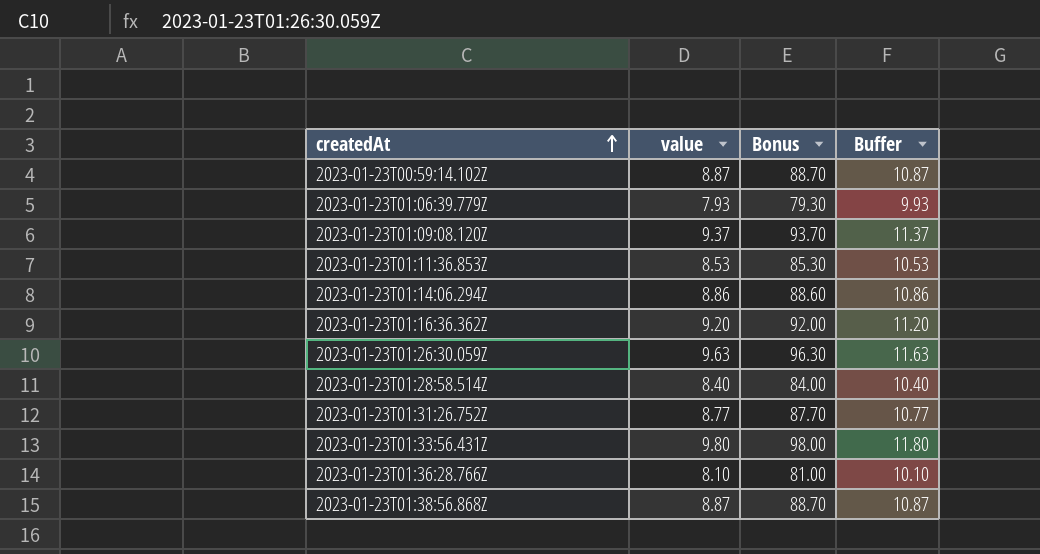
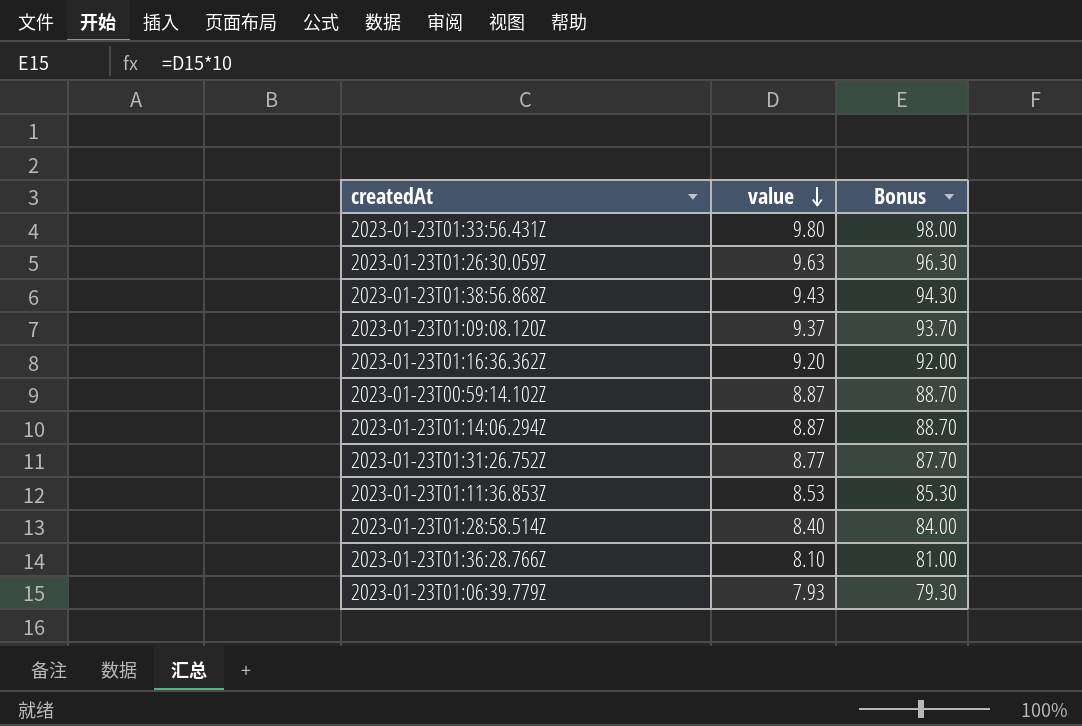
row order: createdAt ascending -> value descending
column Buffer | formula: [value] + 2 -> none
2023-01-23T01:38:56.868Z | value: 8.87 -> 9.43
2023-01-23T01:38:56.868Z | Bonus: 88.70 -> 94.30
2023-01-23T01:14:06.294Z | value: 8.86 -> 8.87
2023-01-23T01:14:06.294Z | Bonus: 88.60 -> 88.70

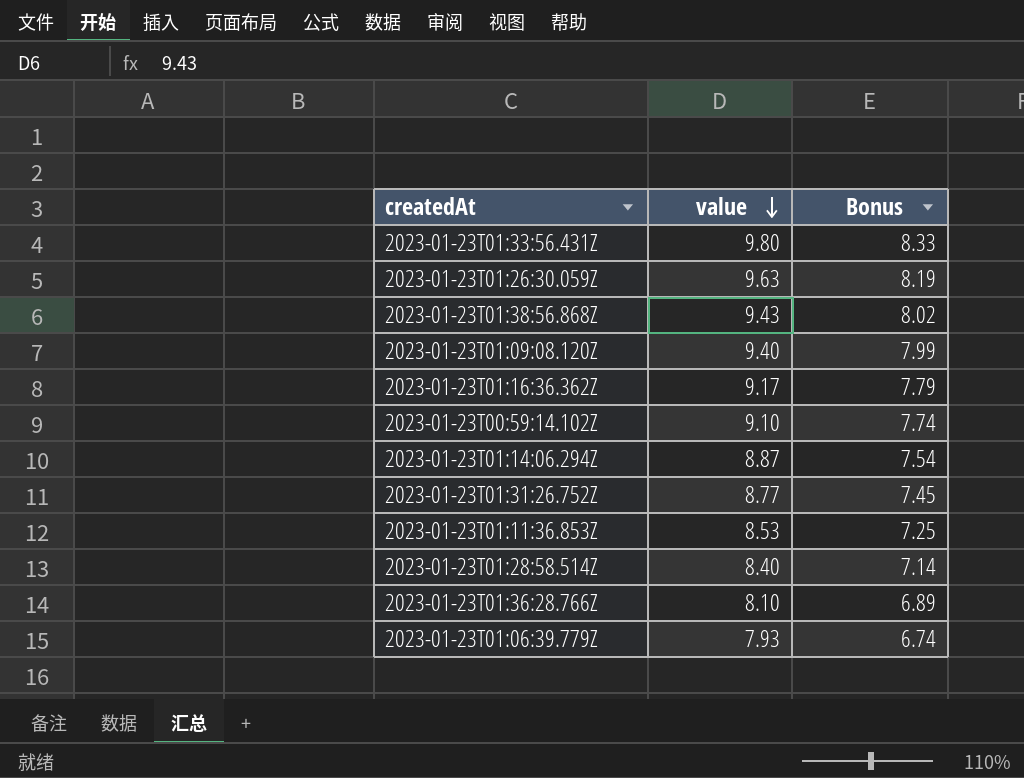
column Bonus | formula: [value] * 10 -> [value] * 0.85
2023-01-23T01:09:08.120Z | value: 9.37 -> 9.40
2023-01-23T01:16:36.362Z | value: 9.20 -> 9.17
2023-01-23T00:59:14.102Z | value: 8.87 -> 9.10

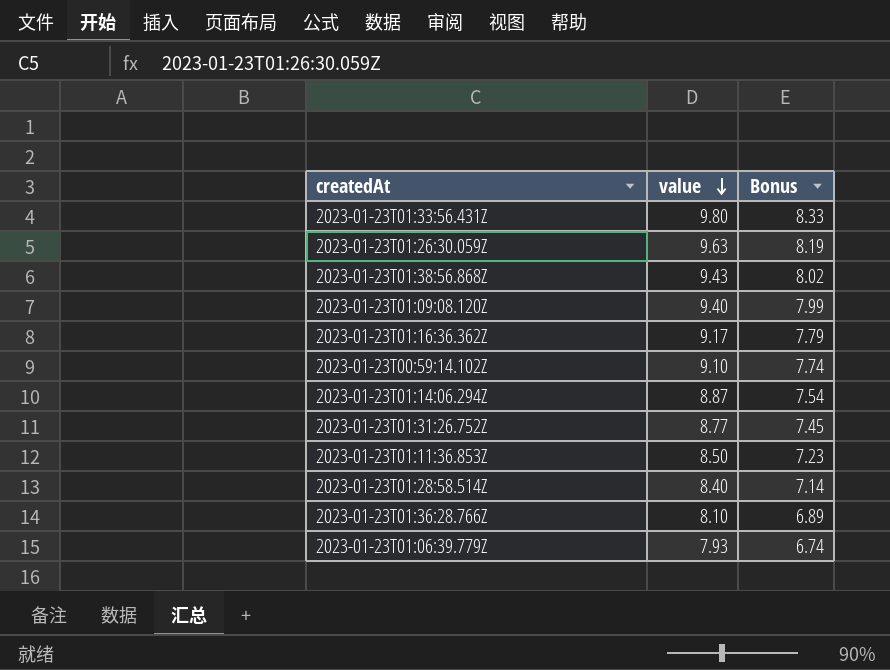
2023-01-23T01:11:36.853Z | value: 8.53 -> 8.50
2023-01-23T01:11:36.853Z | Bonus: 7.25 -> 7.23

